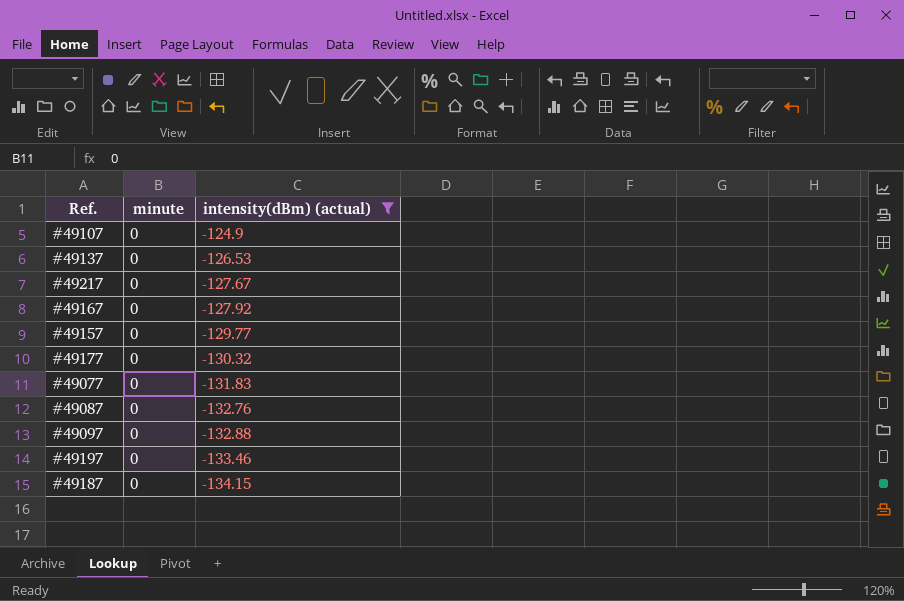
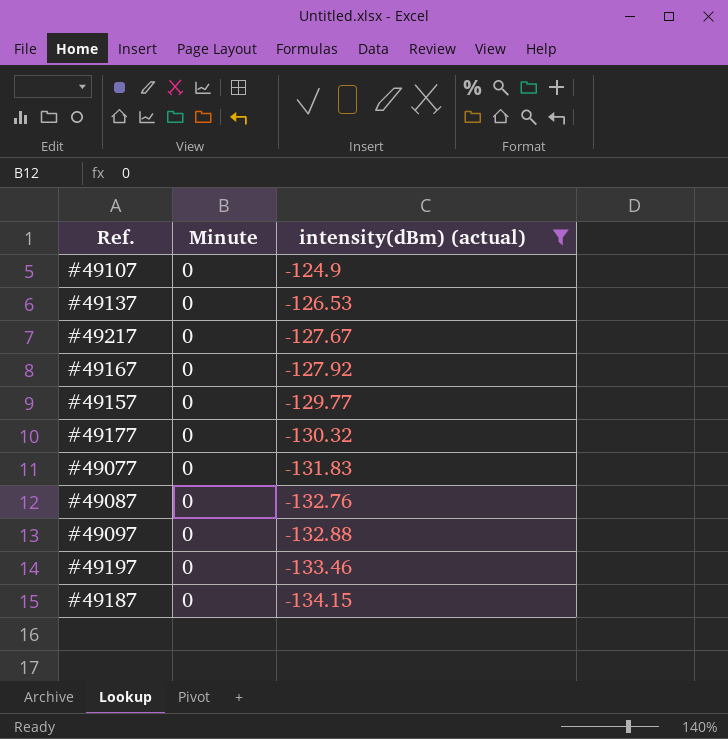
column name: minute -> Minute

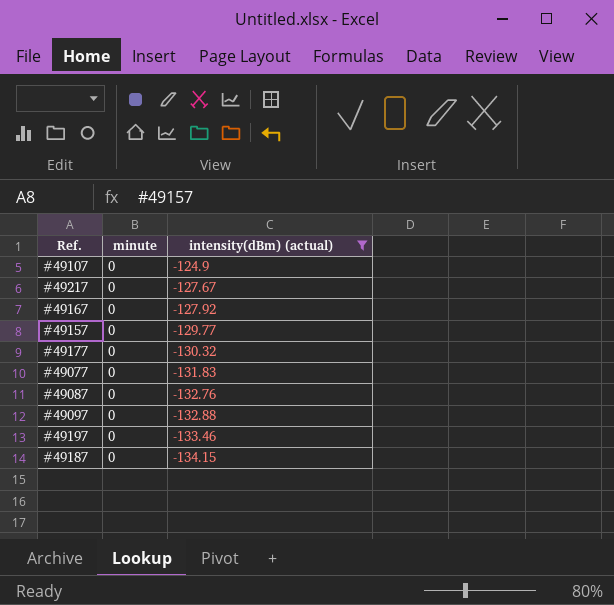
column name: Minute -> minute
row #49137: 0 | -126.53 -> none

